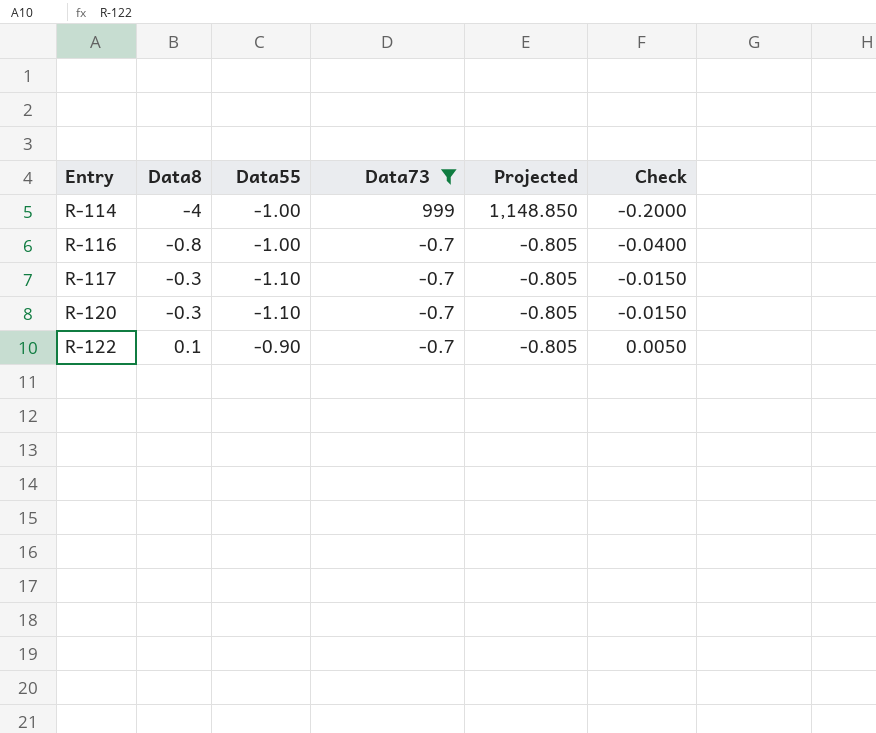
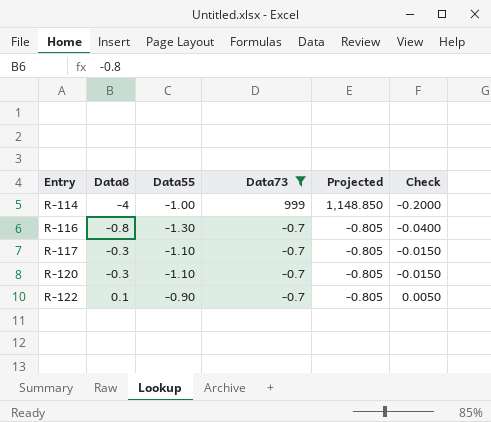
R-116 | Data55: -1.00 -> -1.30

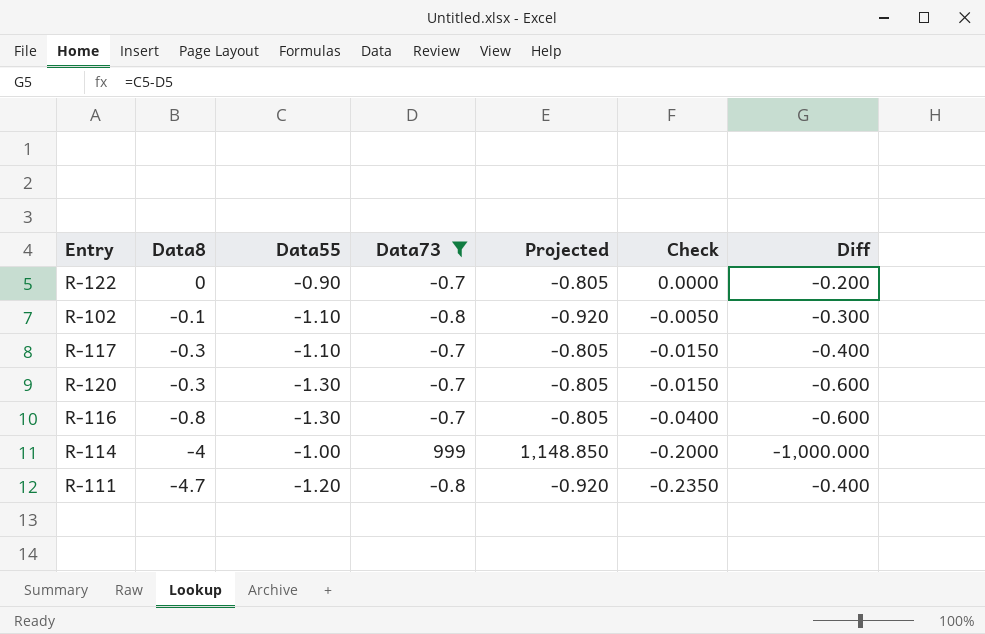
row order: Entry ascending -> Data8 descending
column Diff | formula: none -> [Data55] - [Data73]
R-122 | Data8: 0.1 -> 0
R-122 | Check: 0.0050 -> 0.0000
row R-102: none -> -0.1 | -1.10 | -0.8 | -0.920 | -0.0050 | -0.300
R-120 | Data55: -1.10 -> -1.30
row R-111: none -> -4.7 | -1.20 | -0.8 | -0.920 | -0.2350 | -0.400

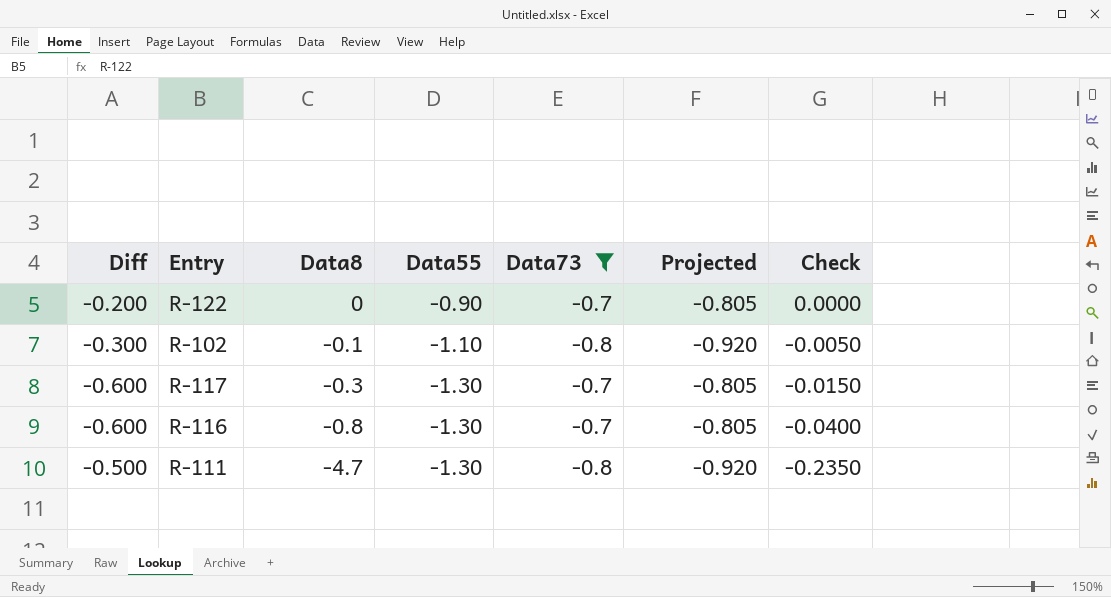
column Diff | position: 7 -> 1
row R-120: -0.3 | -1.30 | -0.7 | -0.805 | -0.0150 | -0.600 -> none
row R-114: -4 | -1.00 | 999 | 1,148.850 | -0.2000 | -1,000.000 -> none
R-117 | Diff: -0.400 -> -0.600
R-117 | Data55: -1.10 -> -1.30
R-111 | Diff: -0.400 -> -0.500
R-111 | Data55: -1.20 -> -1.30

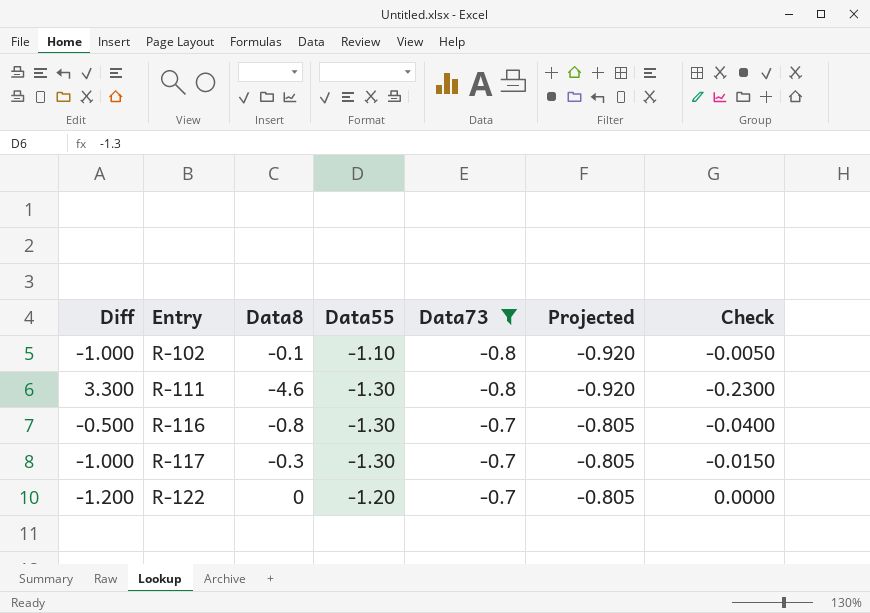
row order: Data8 descending -> Entry ascending
column Diff | formula: [Data55] - [Data73] -> [Data55] - [Data8]
R-111 | Data8: -4.7 -> -4.6
R-111 | Check: -0.2350 -> -0.2300
R-122 | Data55: -0.90 -> -1.20

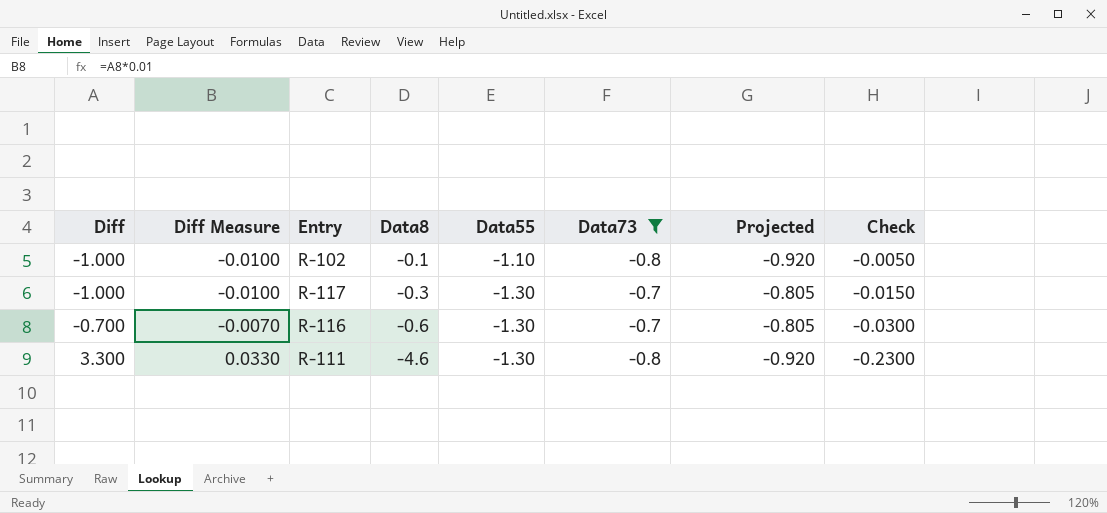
row order: Entry ascending -> Diff ascending
column Diff Measure | formula: none -> [Diff] * 0.01
row R-122: -1.200 | 0 | -1.20 | -0.7 | -0.805 | 0.0000 -> none
R-116 | Diff: -0.500 -> -0.700
R-116 | Data8: -0.8 -> -0.6
R-116 | Check: -0.0400 -> -0.0300

